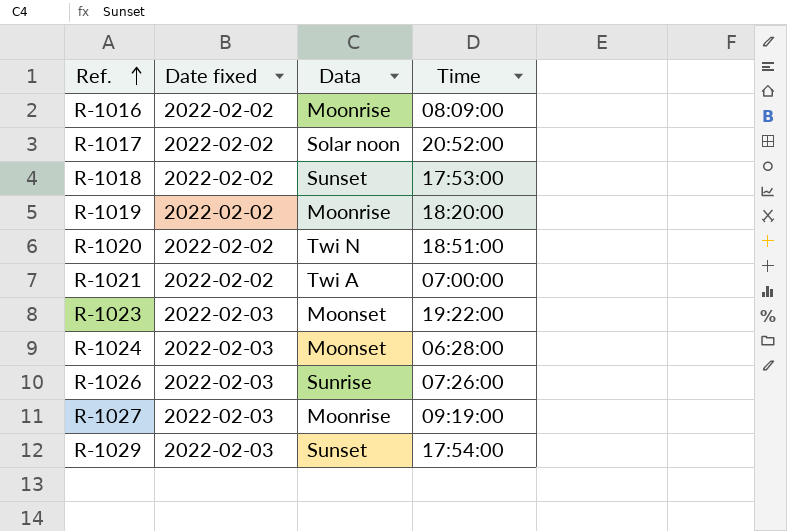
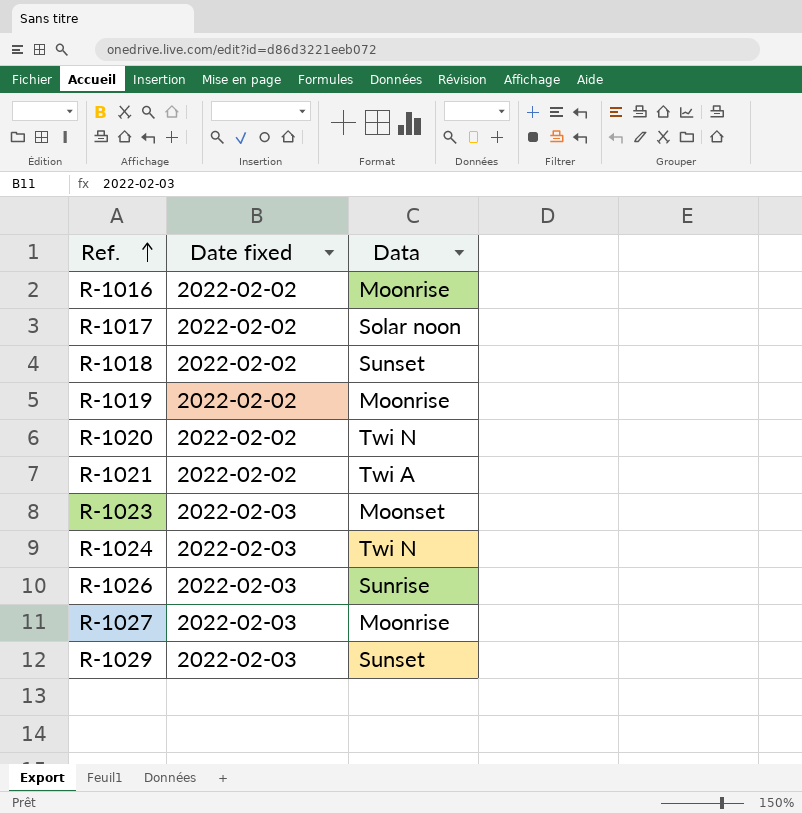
column Time | position: 4 -> none
R-1024 | Data: Moonset -> Twi N

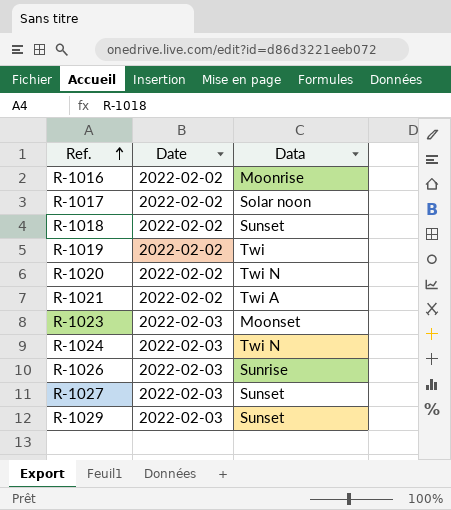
column name: Date fixed -> Date
R-1019 | Data: Moonrise -> Twi
R-1027 | Data: Moonrise -> Sunset

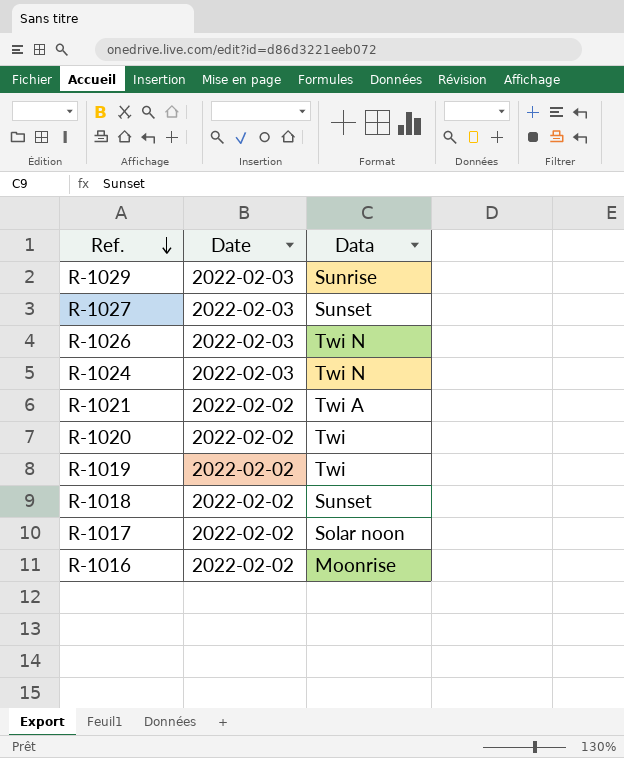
row order: Ref. ascending -> Ref. descending
row R-1023: 2022-02-03 | Moonset -> none
R-1029 | Data: Sunset -> Sunrise
R-1026 | Data: Sunrise -> Twi N
R-1020 | Data: Twi N -> Twi

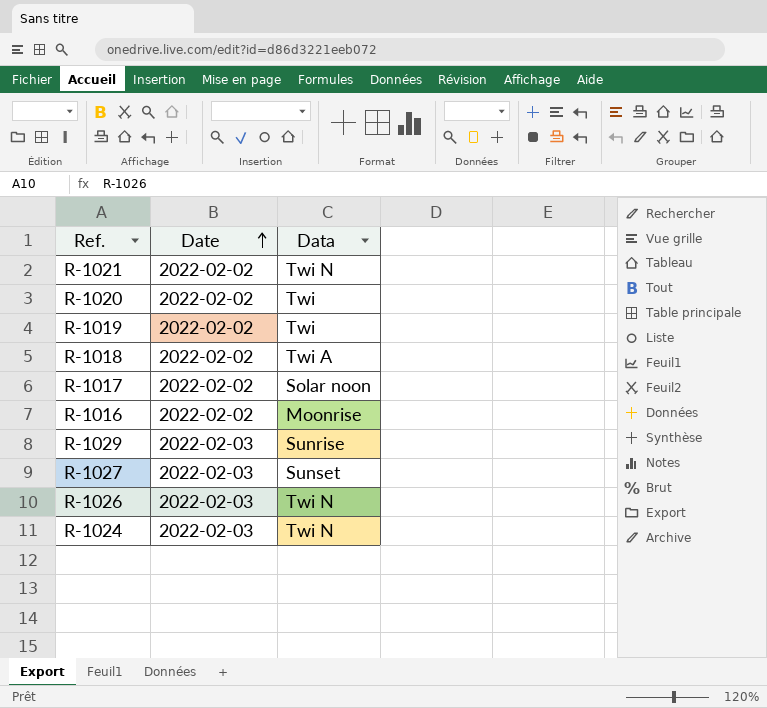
row order: Ref. descending -> Date ascending
R-1021 | Data: Twi A -> Twi N
R-1018 | Data: Sunset -> Twi A

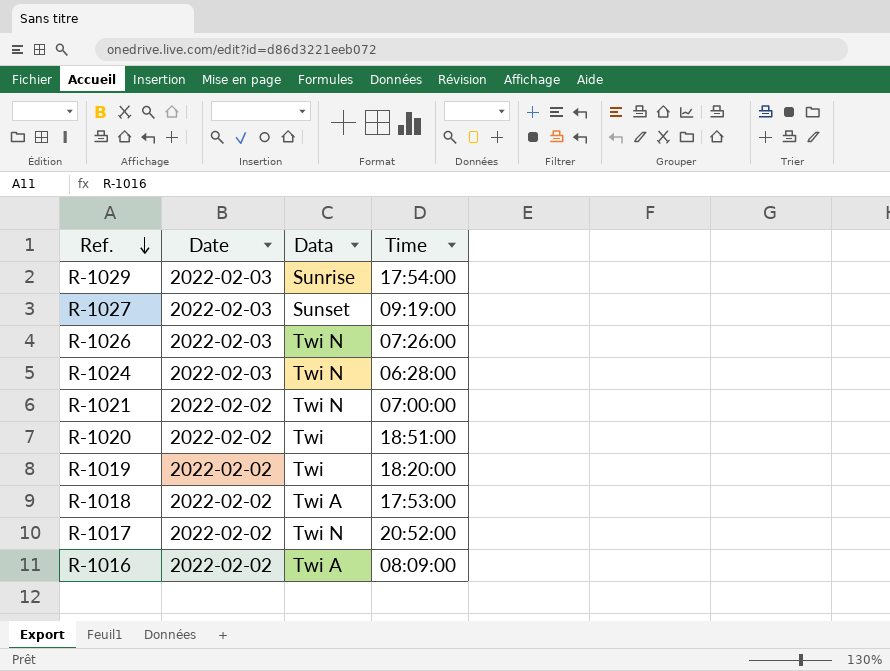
row order: Date ascending -> Ref. descending
column Time | position: none -> 4
R-1017 | Data: Solar noon -> Twi N
R-1016 | Data: Moonrise -> Twi A

